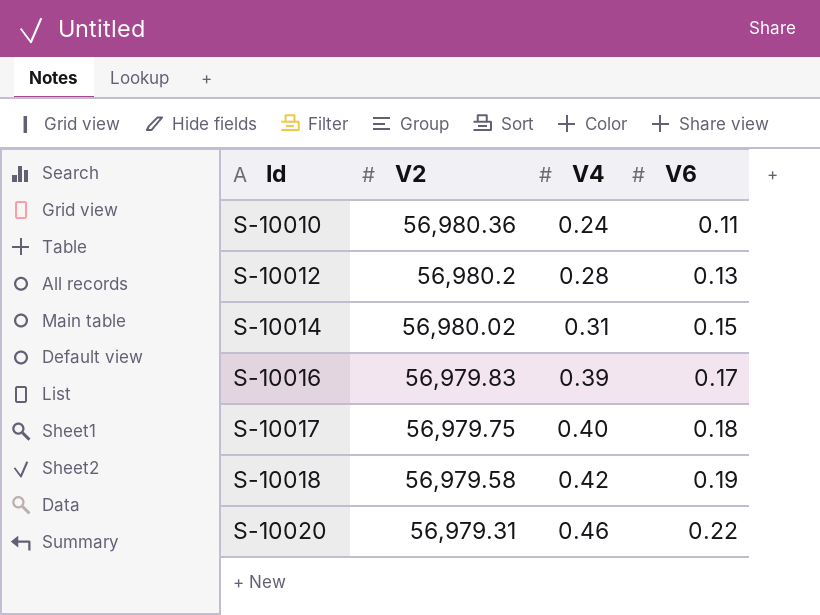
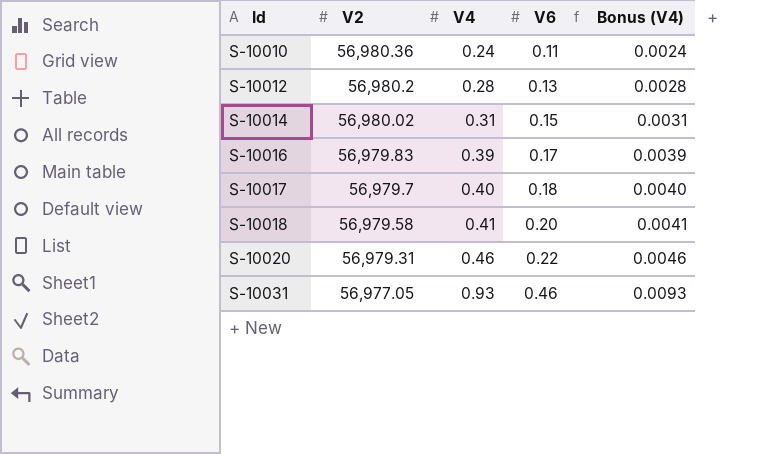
column Bonus (V4) | formula: none -> [V4] * 0.01
S-10017 | V2: 56,979.75 -> 56,979.7
S-10018 | V4: 0.42 -> 0.41
S-10018 | V6: 0.19 -> 0.20
row S-10031: none -> 56,977.05 | 0.93 | 0.46 | 0.0093

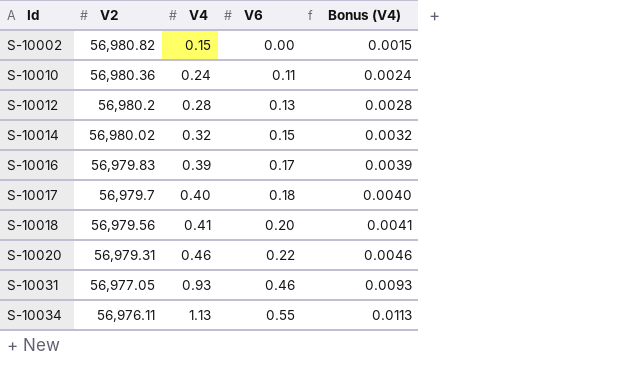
row S-10002: none -> 56,980.82 | 0.15 | 0.00 | 0.0015
S-10014 | V4: 0.31 -> 0.32
S-10014 | Bonus (V4): 0.0031 -> 0.0032
S-10018 | V2: 56,979.58 -> 56,979.56
row S-10034: none -> 56,976.11 | 1.13 | 0.55 | 0.0113

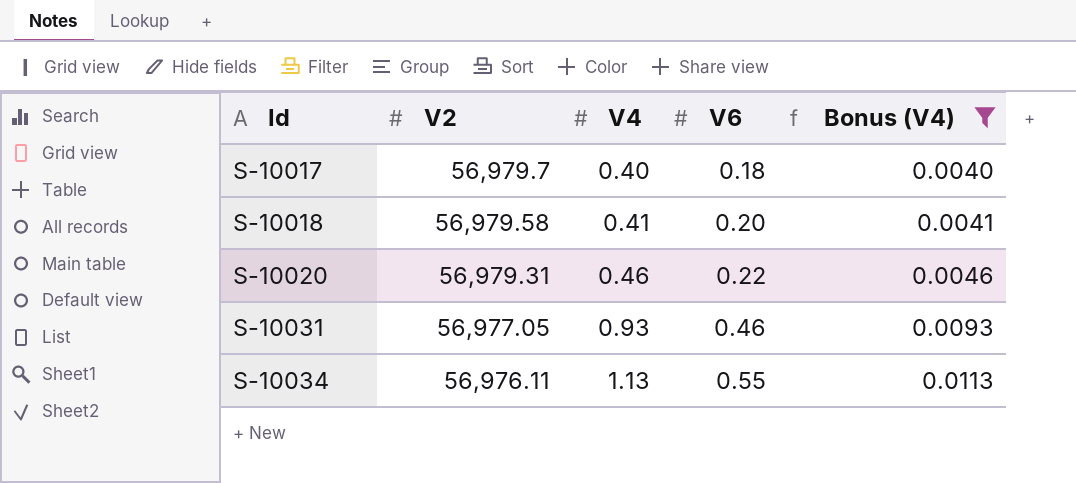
filter: none -> Bonus (V4) >= 0.0040
S-10018 | V2: 56,979.56 -> 56,979.58

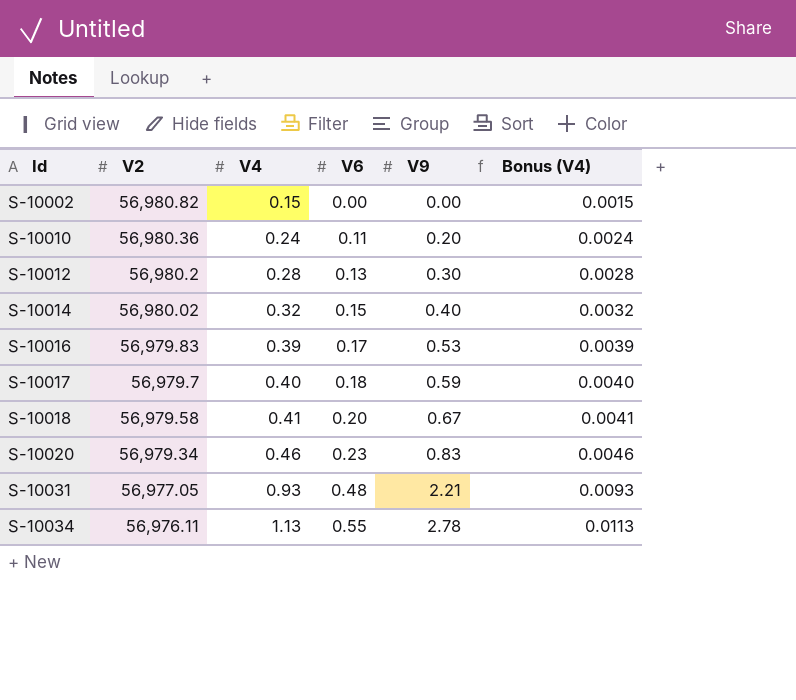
filter: Bonus (V4) >= 0.0040 -> none
column V9 | position: none -> 5
S-10020 | V2: 56,979.31 -> 56,979.34
S-10020 | V6: 0.22 -> 0.23
S-10031 | V6: 0.46 -> 0.48

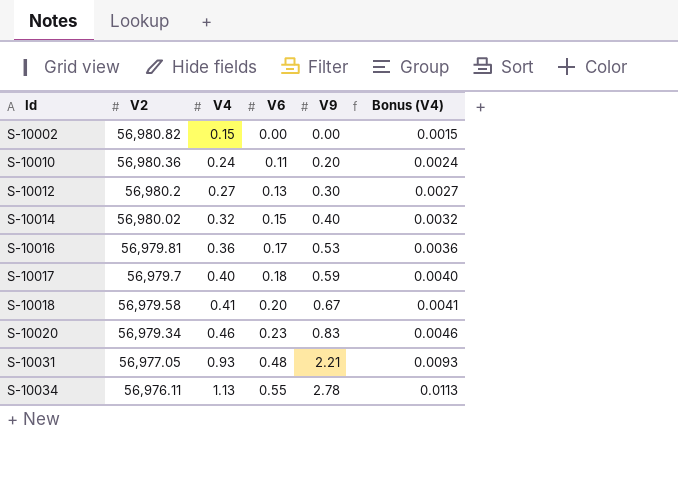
S-10012 | V4: 0.28 -> 0.27
S-10012 | Bonus (V4): 0.0028 -> 0.0027
S-10016 | V2: 56,979.83 -> 56,979.81
S-10016 | V4: 0.39 -> 0.36
S-10016 | Bonus (V4): 0.0039 -> 0.0036

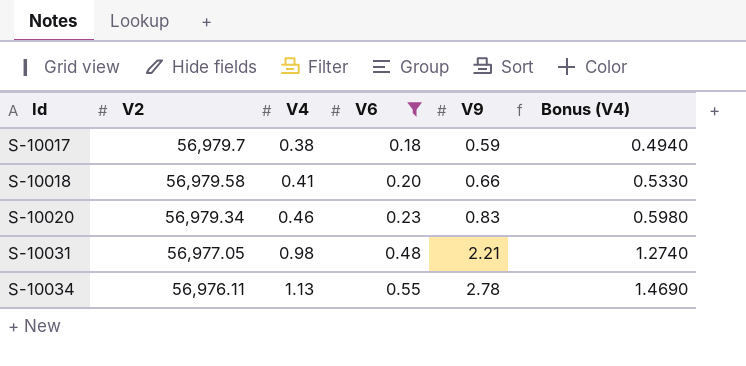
filter: none -> V6 >= 0.18
column Bonus (V4) | formula: [V4] * 0.01 -> [V4] * 1.3
S-10017 | V4: 0.40 -> 0.38
S-10018 | V9: 0.67 -> 0.66
S-10031 | V4: 0.93 -> 0.98

